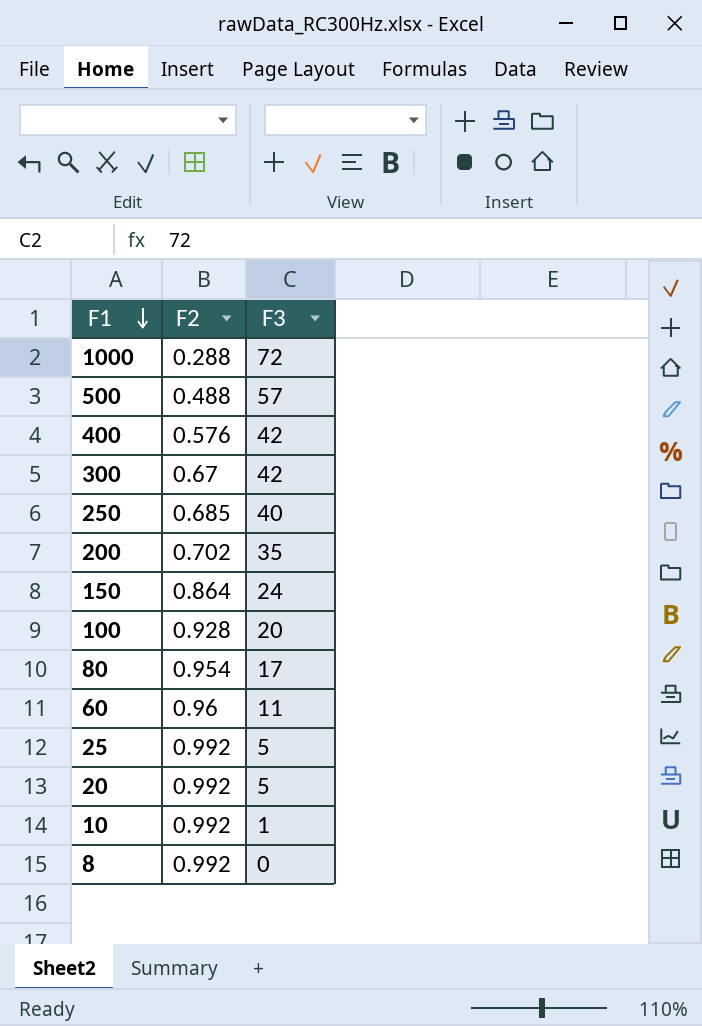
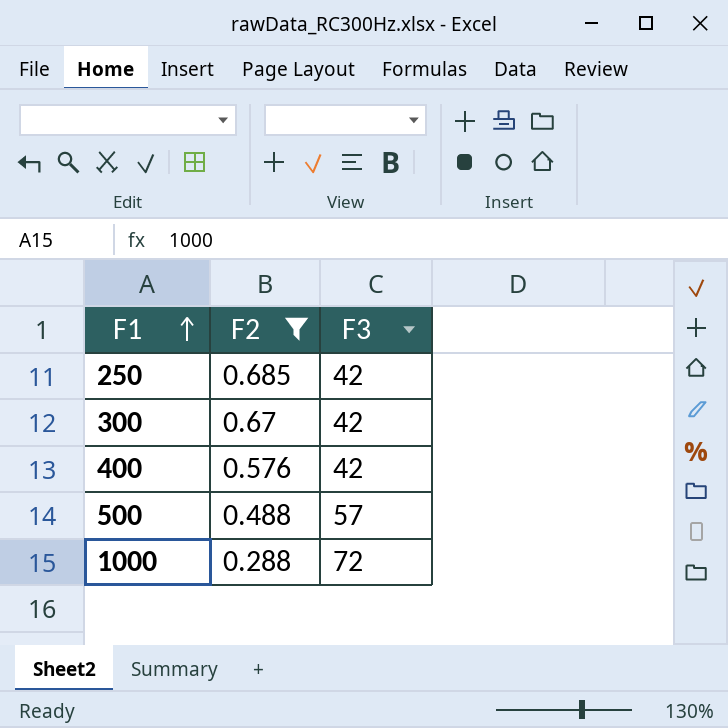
filter: none -> F2 <= 0.685
row order: F1 descending -> F1 ascending
250 | F3: 40 -> 42

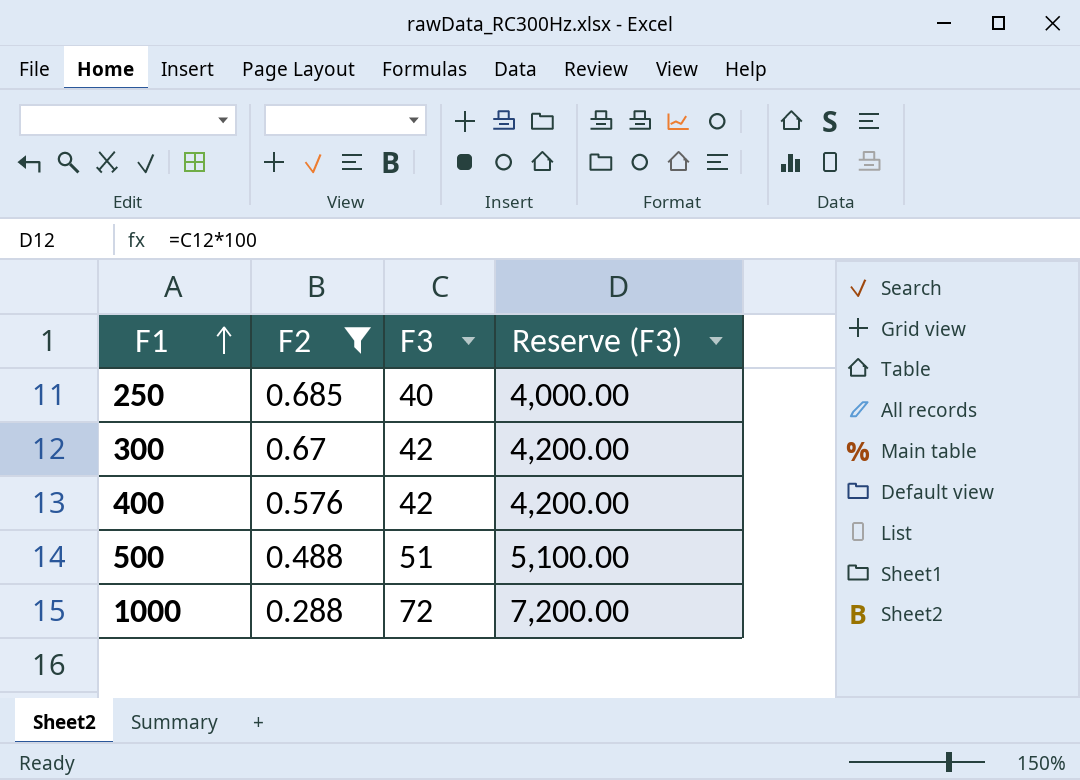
column Reserve (F3) | formula: none -> [F3] * 100
250 | F3: 42 -> 40
500 | F3: 57 -> 51

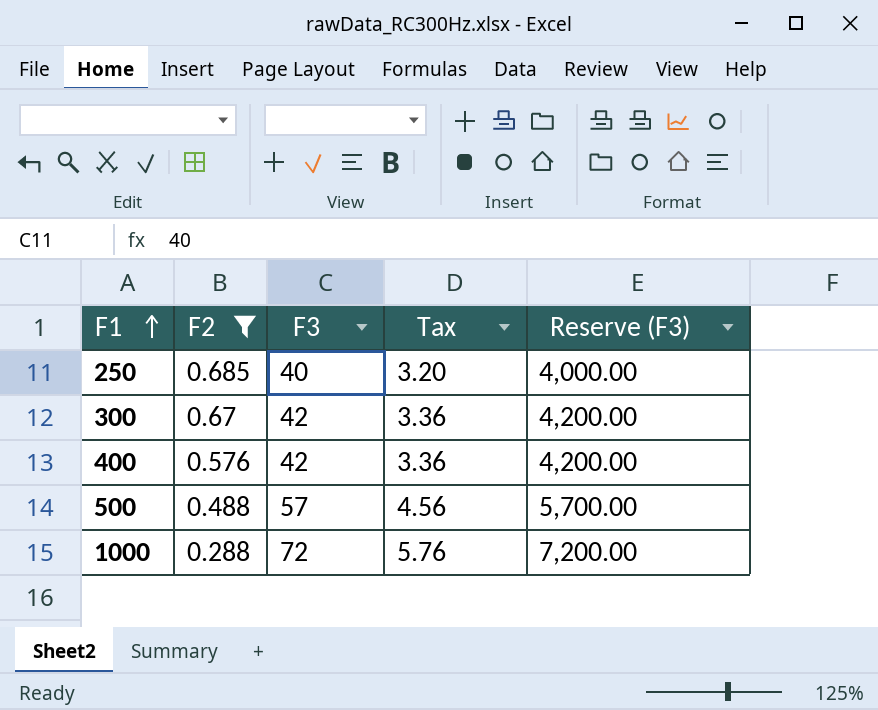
column Tax | formula: none -> [F3] * 0.08
500 | F3: 51 -> 57
500 | Reserve (F3): 5,100.00 -> 5,700.00

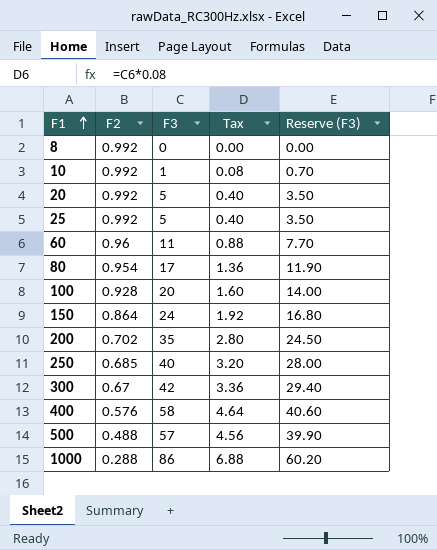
filter: F2 <= 0.685 -> none
column Reserve (F3) | formula: [F3] * 100 -> [F3] * 0.7
400 | F3: 42 -> 58
400 | Tax: 3.36 -> 4.64
1000 | F3: 72 -> 86
1000 | Tax: 5.76 -> 6.88

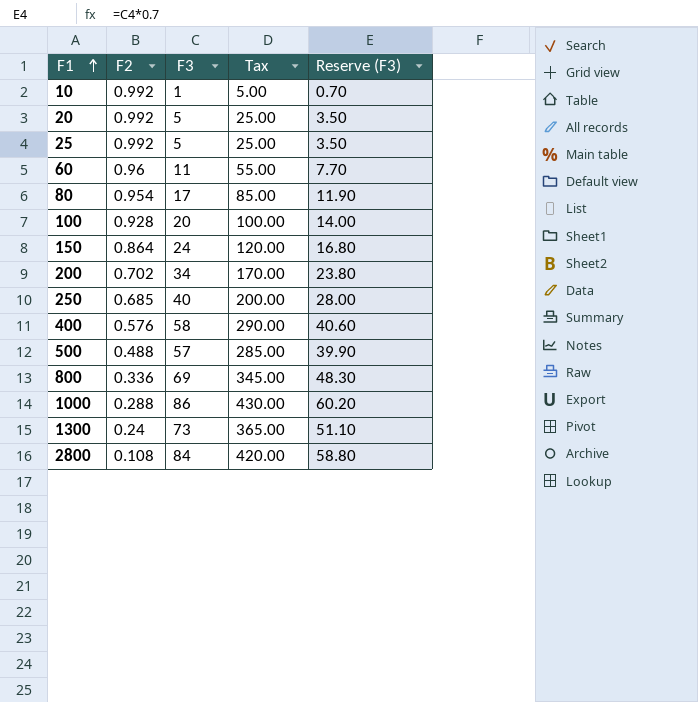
column Tax | formula: [F3] * 0.08 -> [F3] * 5
row 8: 0.992 | 0 | 0.00 | 0.00 -> none
row 300: 0.67 | 42 | 3.36 | 29.40 -> none
200 | F3: 35 -> 34
200 | Reserve (F3): 24.50 -> 23.80
row 800: none -> 0.336 | 69 | 345.00 | 48.30
row 1300: none -> 0.24 | 73 | 365.00 | 51.10
row 2800: none -> 0.108 | 84 | 420.00 | 58.80

